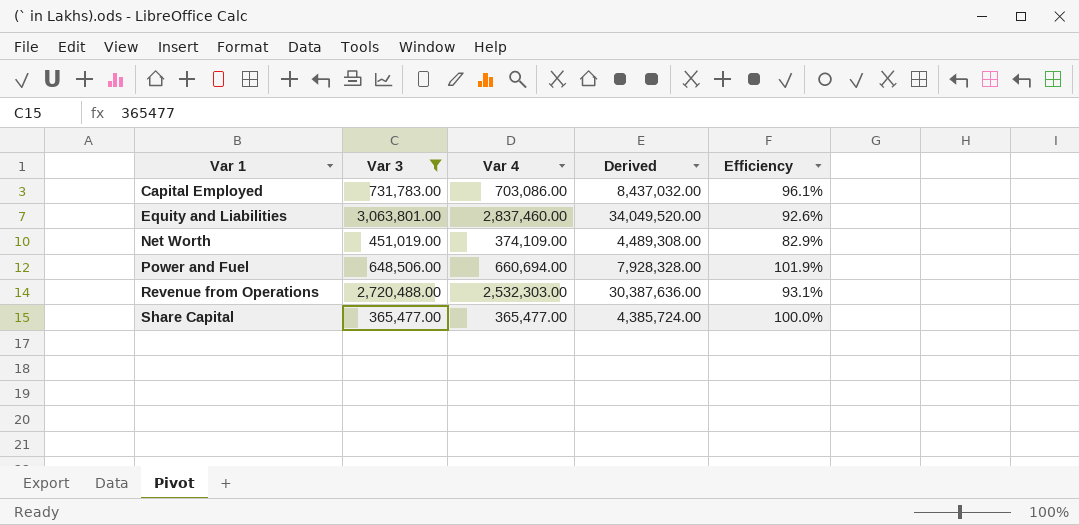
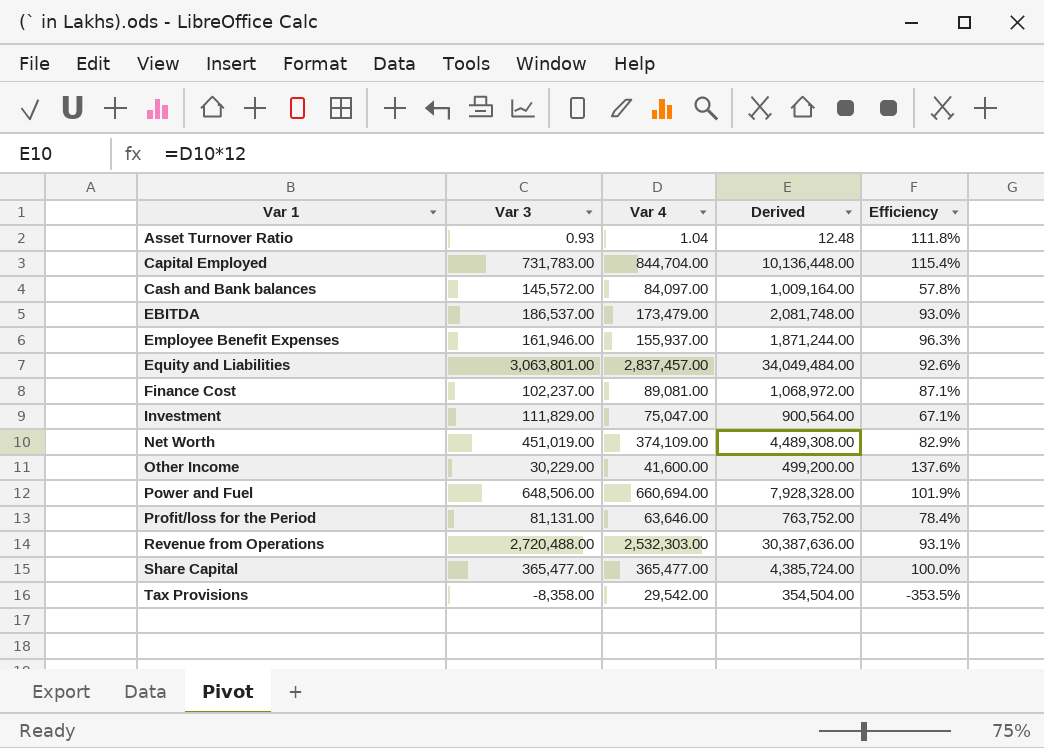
filter: Var 3 >= 365,477.00 -> none
Capital Employed | Var 4: 703,086.00 -> 844,704.00
Capital Employed | Derived: 8,437,032.00 -> 10,136,448.00
Capital Employed | Efficiency: 96.1% -> 115.4%
Equity and Liabilities | Var 4: 2,837,460.00 -> 2,837,457.00
Equity and Liabilities | Derived: 34,049,520.00 -> 34,049,484.00

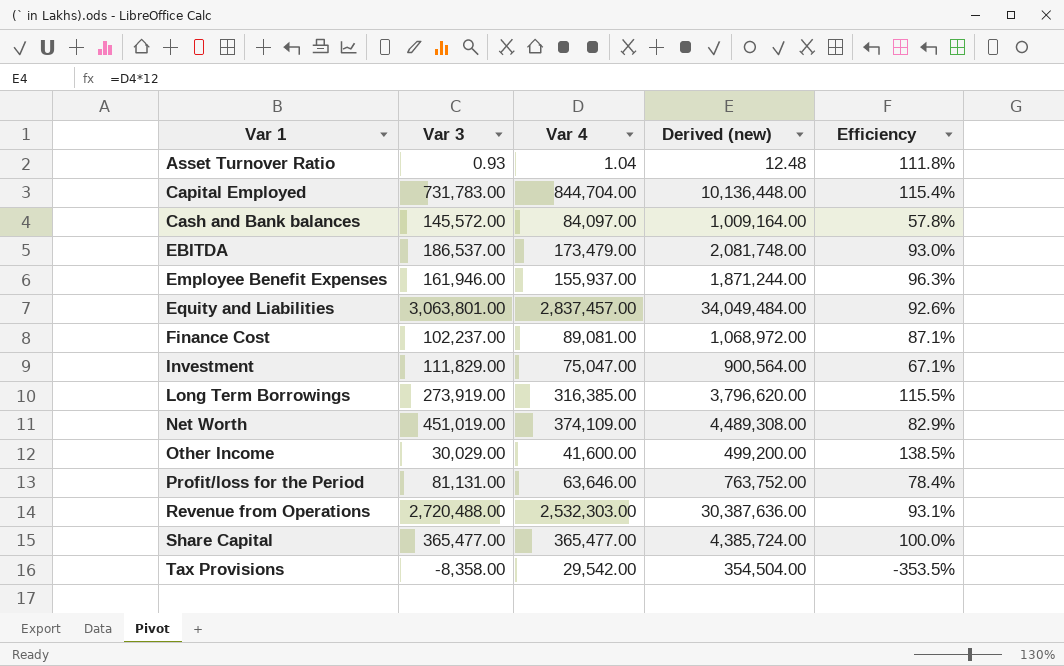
column name: Derived -> Derived (new)
row Power and Fuel: 648,506.00 | 660,694.00 | 7,928,328.00 | 101.9% -> none
row Long Term Borrowings: none -> 273,919.00 | 316,385.00 | 3,796,620.00 | 115.5%
Other Income | Var 3: 30,229.00 -> 30,029.00
Other Income | Efficiency: 137.6% -> 138.5%

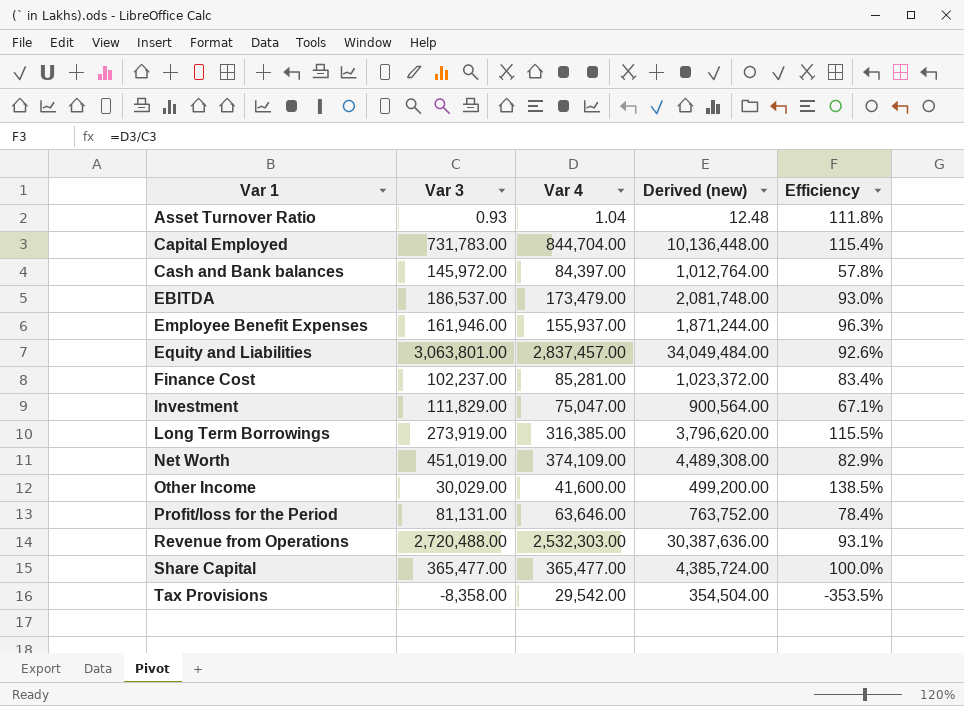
Cash and Bank balances | Var 3: 145,572.00 -> 145,972.00
Cash and Bank balances | Var 4: 84,097.00 -> 84,397.00
Cash and Bank balances | Derived (new): 1,009,164.00 -> 1,012,764.00
Finance Cost | Var 4: 89,081.00 -> 85,281.00
Finance Cost | Derived (new): 1,068,972.00 -> 1,023,372.00
Finance Cost | Efficiency: 87.1% -> 83.4%

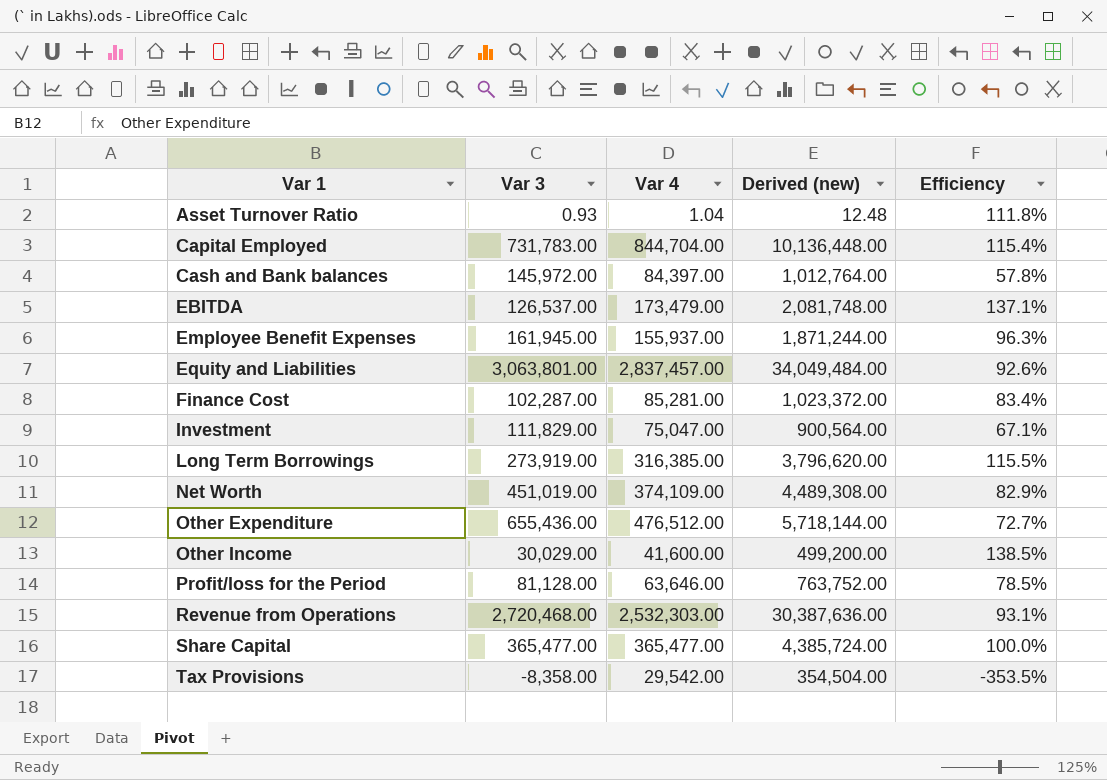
EBITDA | Var 3: 186,537.00 -> 126,537.00
EBITDA | Efficiency: 93.0% -> 137.1%
Employee Benefit Expenses | Var 3: 161,946.00 -> 161,945.00
Finance Cost | Var 3: 102,237.00 -> 102,287.00
row Other Expenditure: none -> 655,436.00 | 476,512.00 | 5,718,144.00 | 72.7%
Profit/loss for the Period | Var 3: 81,131.00 -> 81,128.00
Profit/loss for the Period | Efficiency: 78.4% -> 78.5%
Revenue from Operations | Var 3: 2,720,488.00 -> 2,720,468.00

